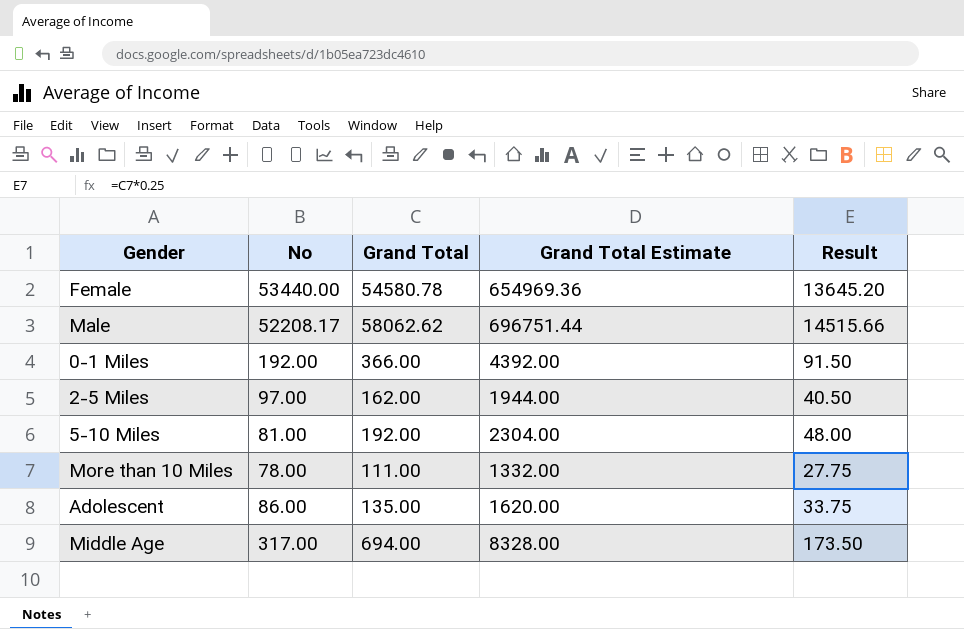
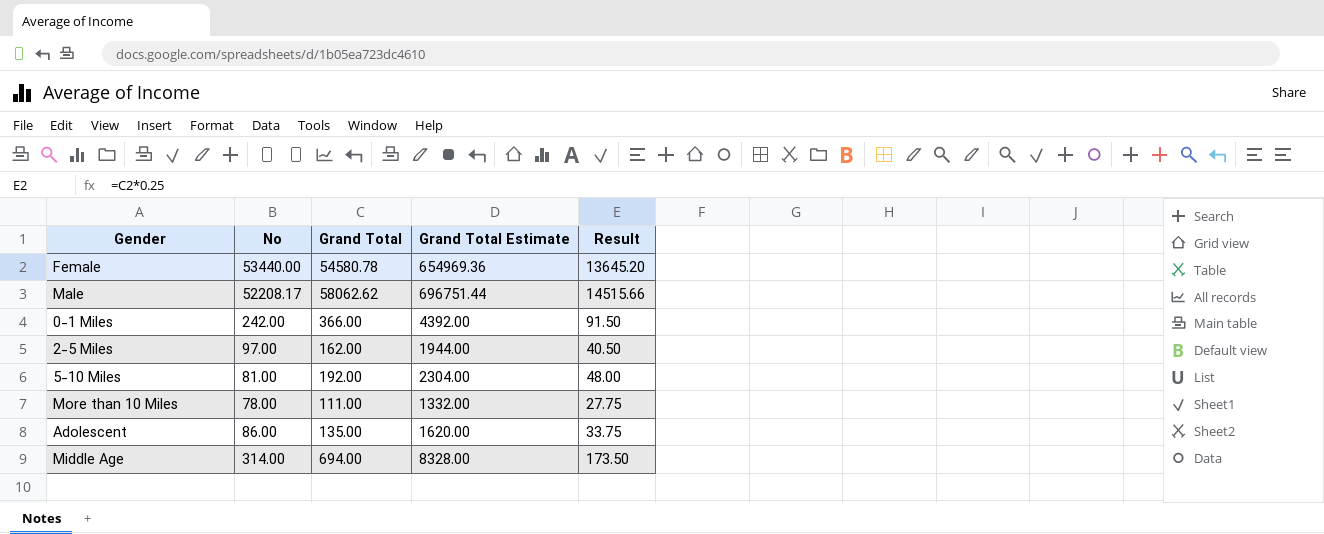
0-1 Miles | No: 192.00 -> 242.00
Middle Age | No: 317.00 -> 314.00

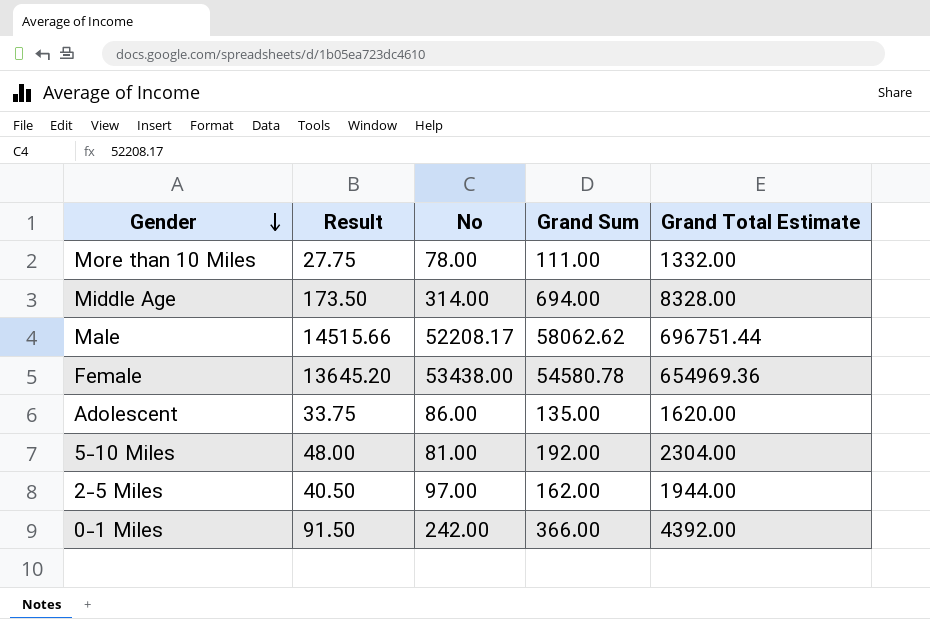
row order: none -> Gender descending
column Result | position: 5 -> 2
column name: Grand Total -> Grand Sum
Female | No: 53440.00 -> 53438.00

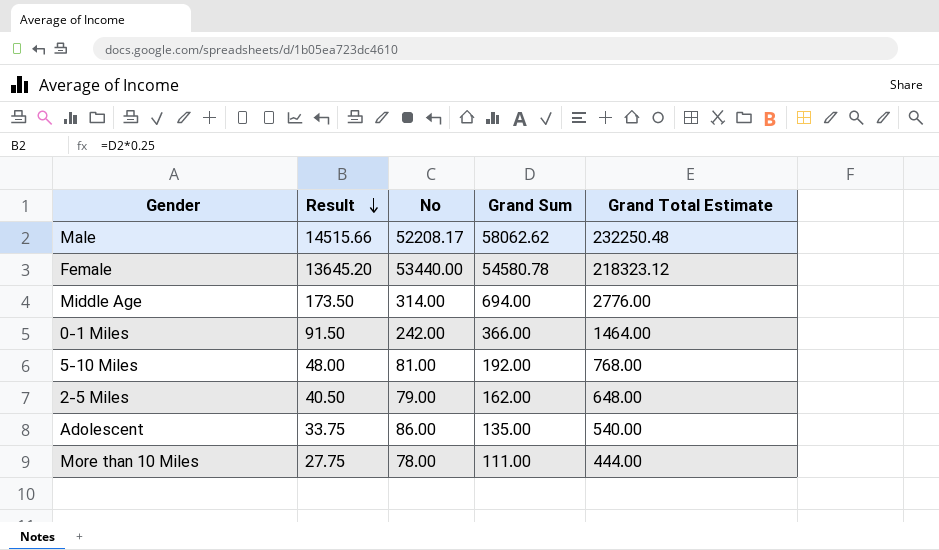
row order: Gender descending -> Result descending
column Grand Total Estimate | formula: [Grand Sum] * 12 -> [Grand Sum] * 4
Female | No: 53438.00 -> 53440.00
2-5 Miles | No: 97.00 -> 79.00

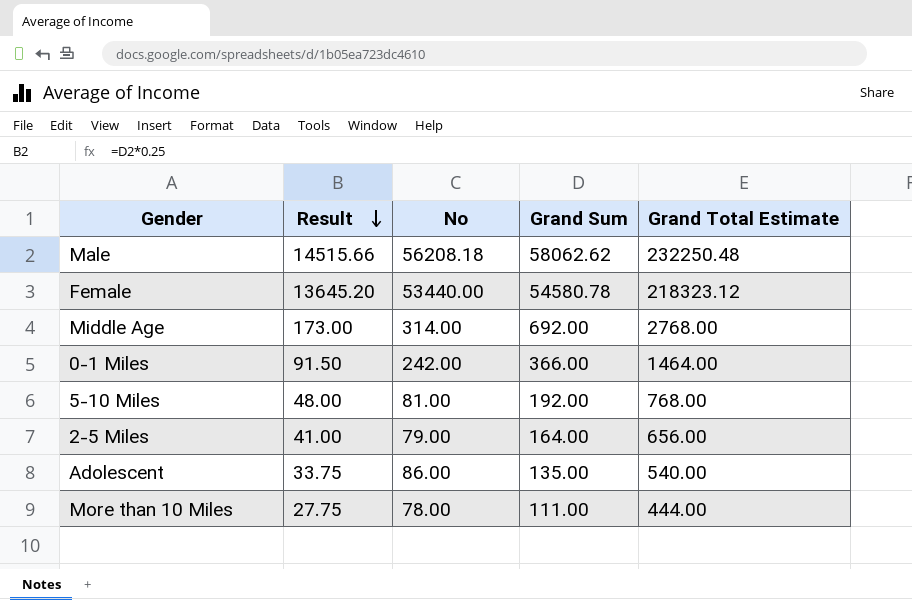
Male | No: 52208.17 -> 56208.18
Middle Age | Result: 173.50 -> 173.00
Middle Age | Grand Sum: 694.00 -> 692.00
Middle Age | Grand Total Estimate: 2776.00 -> 2768.00
2-5 Miles | Result: 40.50 -> 41.00
2-5 Miles | Grand Sum: 162.00 -> 164.00
2-5 Miles | Grand Total Estimate: 648.00 -> 656.00

